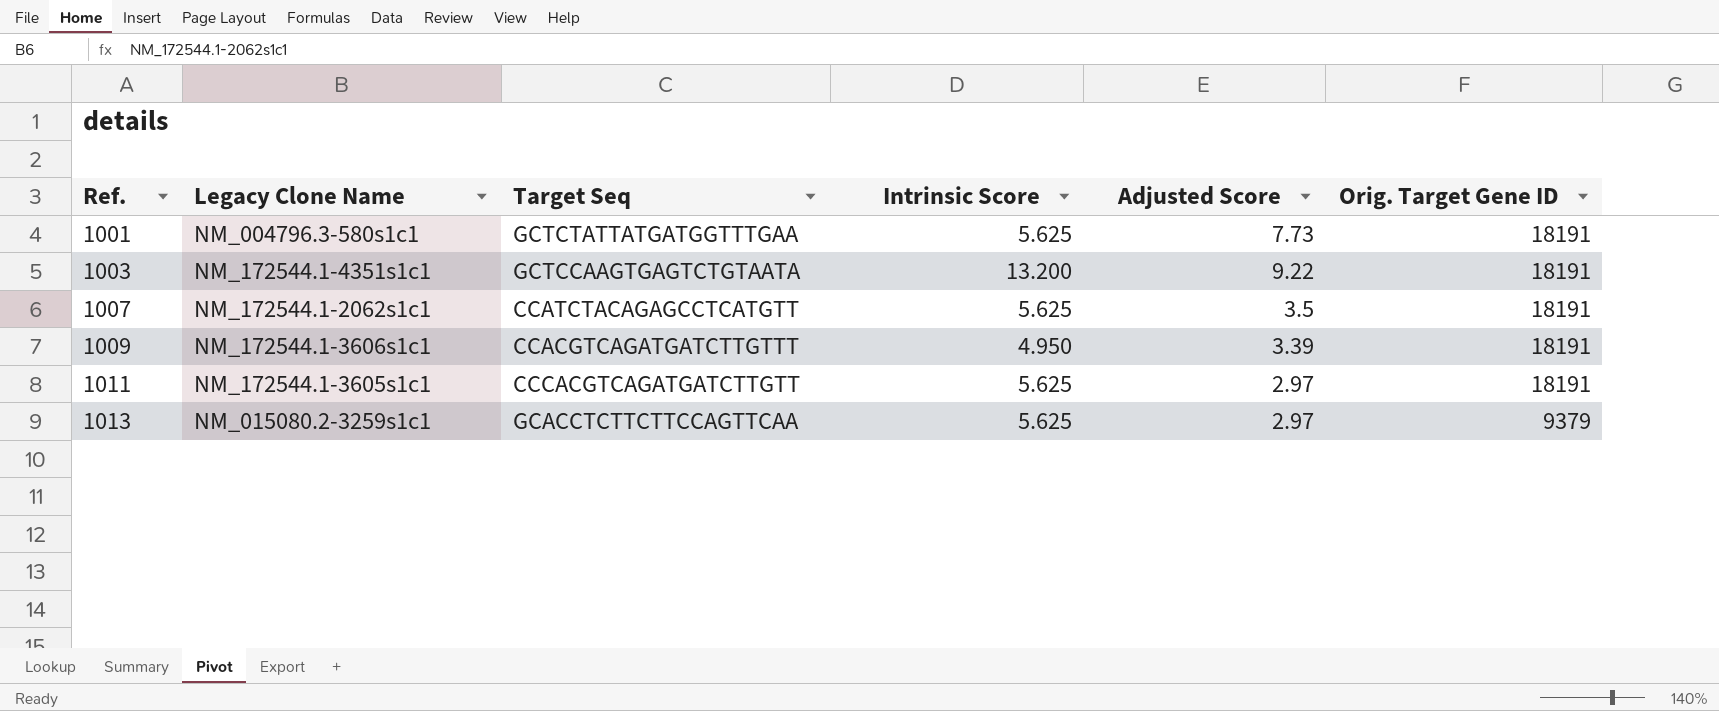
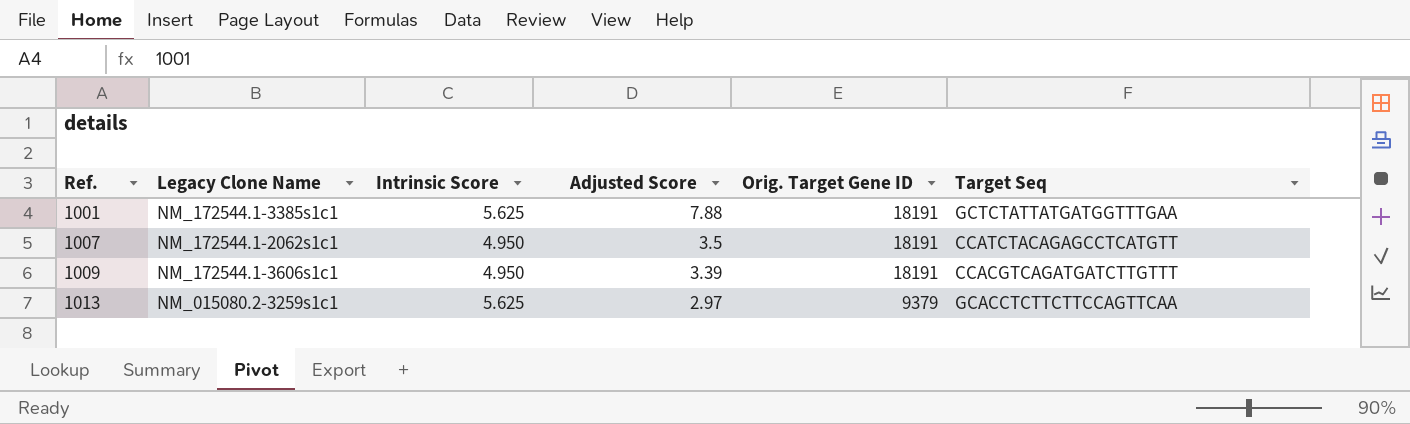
column Target Seq | position: 3 -> 6
row 1003: NM_172544.1-4351s1c1 | GCTCCAAGTGAGTCTGTAATA | 13.200 | 9.22 | 18191 -> none
row 1011: NM_172544.1-3605s1c1 | CCCACGTCAGATGATCTTGTT | 5.625 | 2.97 | 18191 -> none
1001 | Legacy Clone Name: NM_004796.3-580s1c1 -> NM_172544.1-3385s1c1
1001 | Adjusted Score: 7.73 -> 7.88
1007 | Intrinsic Score: 5.625 -> 4.950

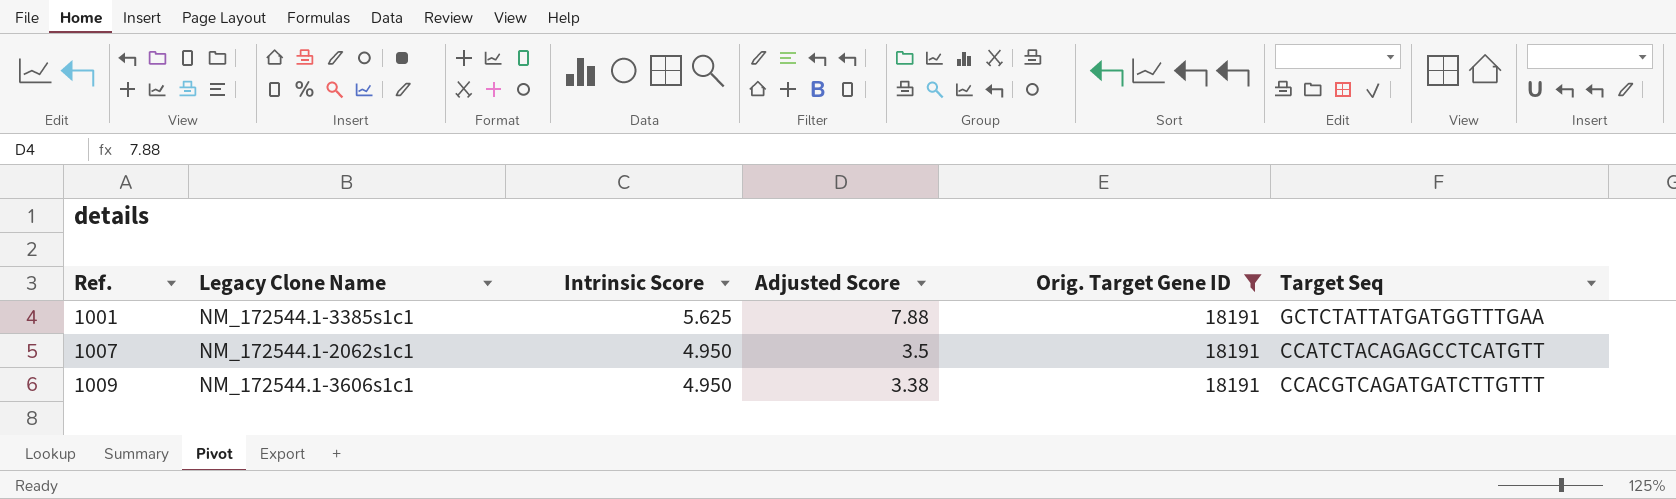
filter: none -> Orig. Target Gene ID = 18191
1009 | Adjusted Score: 3.39 -> 3.38

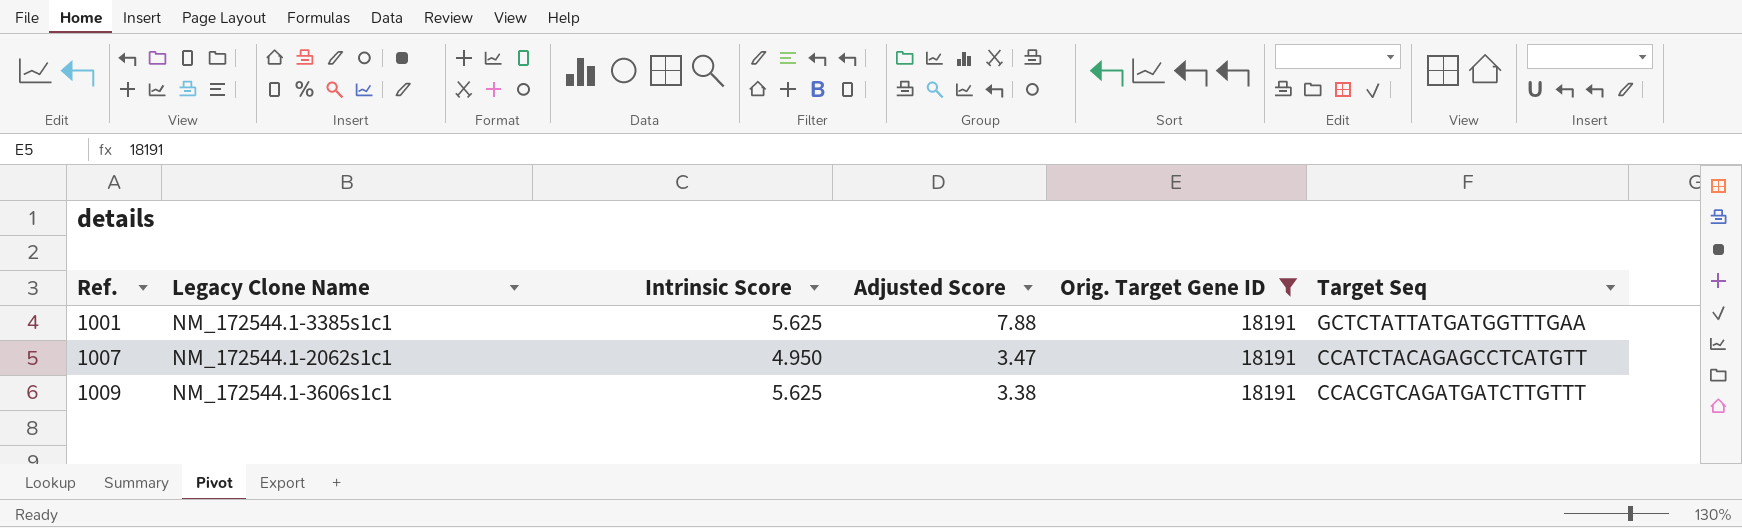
1007 | Adjusted Score: 3.5 -> 3.47
1009 | Intrinsic Score: 4.950 -> 5.625

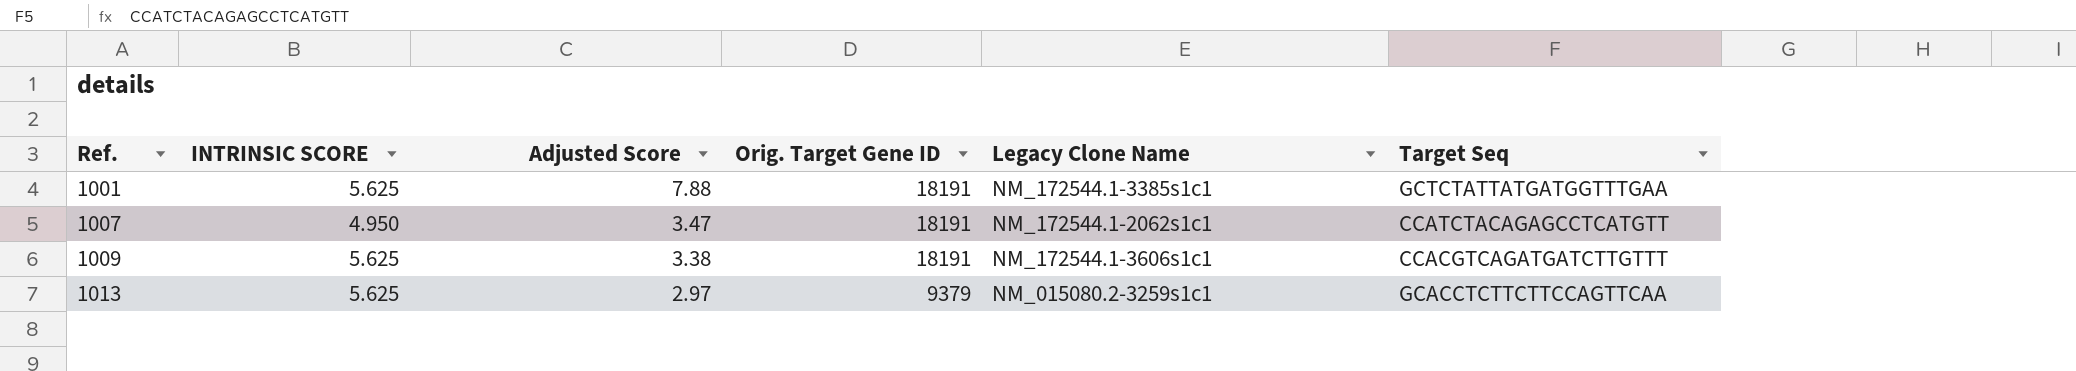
filter: Orig. Target Gene ID = 18191 -> none
column name: Intrinsic Score -> INTRINSIC SCORE
column Legacy Clone Name | position: 2 -> 5

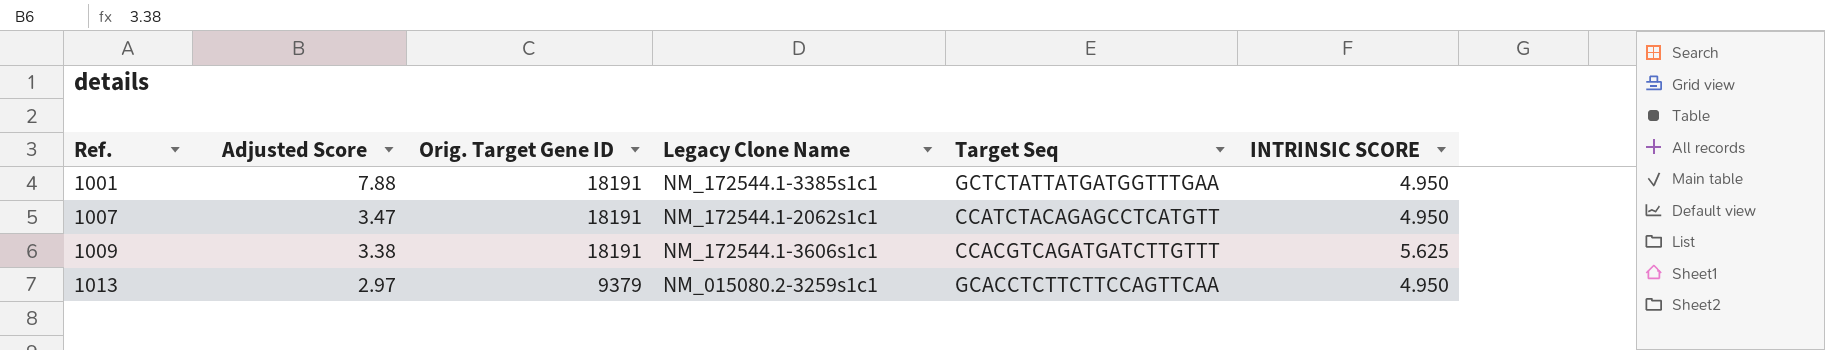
column INTRINSIC SCORE | position: 2 -> 6
1001 | INTRINSIC SCORE: 5.625 -> 4.950
1013 | INTRINSIC SCORE: 5.625 -> 4.950

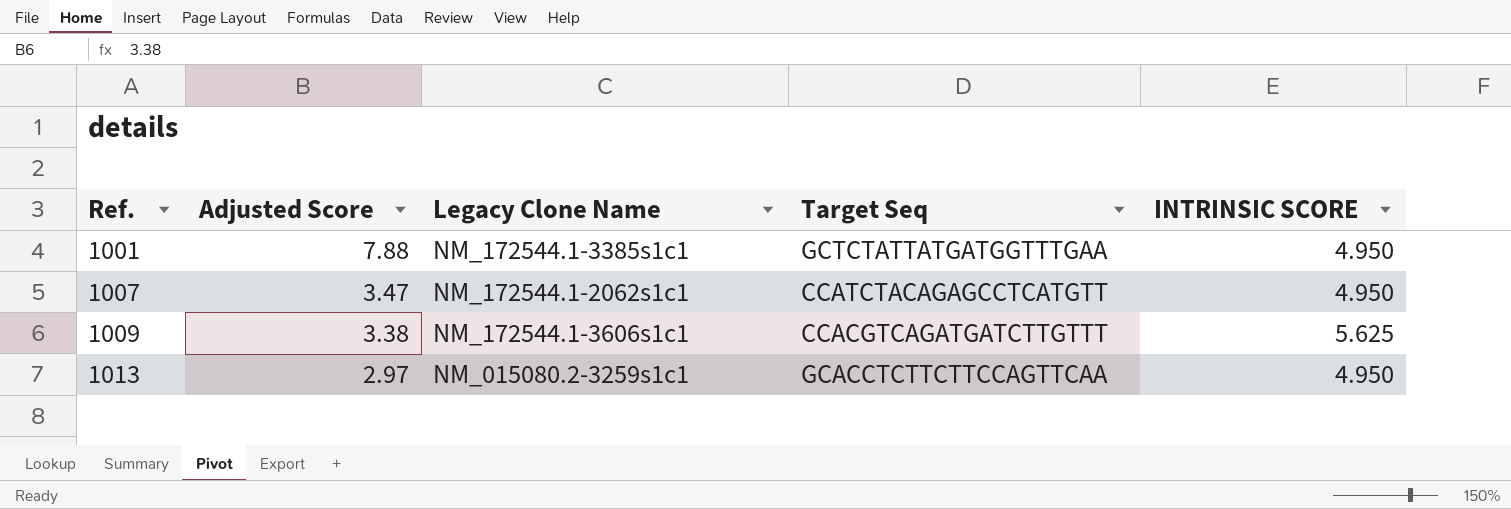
column Orig. Target Gene ID | position: 3 -> none

